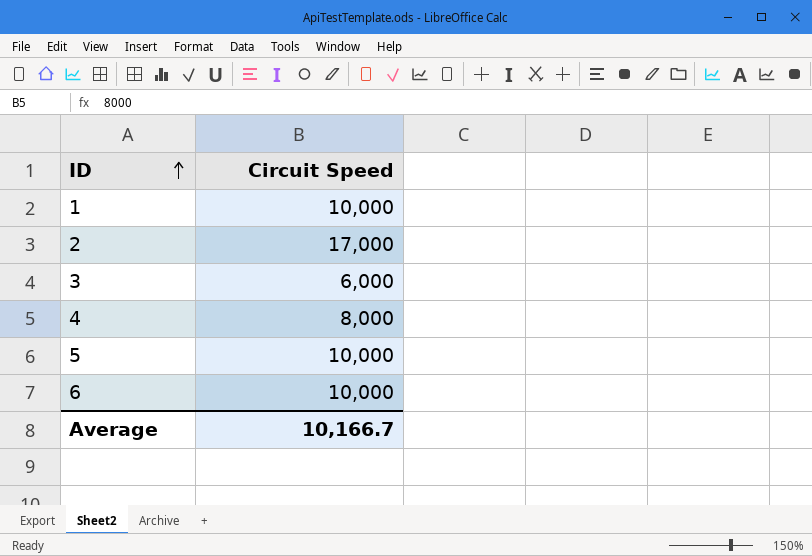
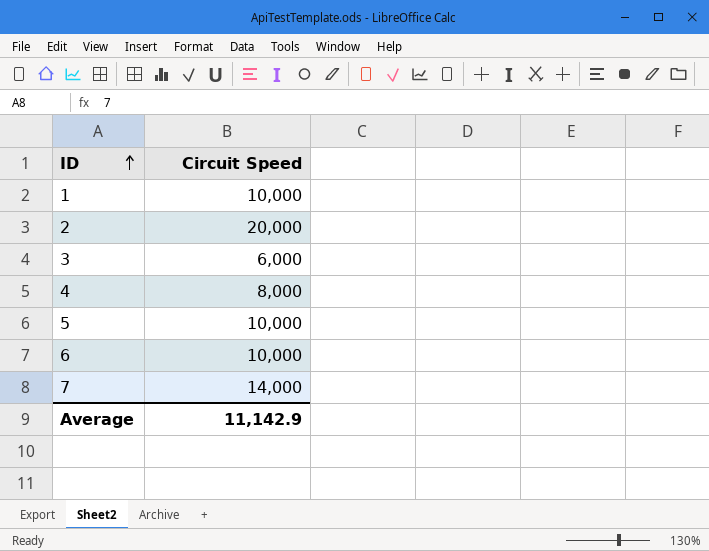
2 | Circuit Speed: 17,000 -> 20,000
row 7: none -> 14,000
Average | Circuit Speed: 10,166.7 -> 11,142.9

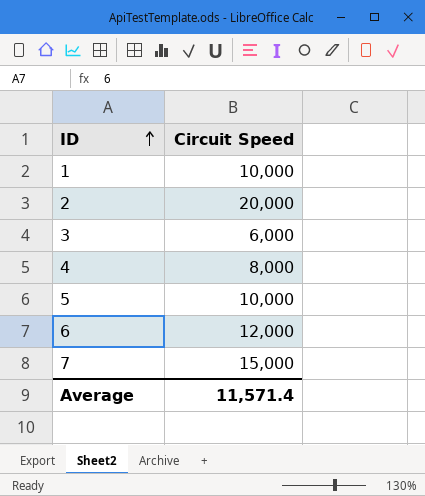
6 | Circuit Speed: 10,000 -> 12,000
7 | Circuit Speed: 14,000 -> 15,000
Average | Circuit Speed: 11,142.9 -> 11,571.4

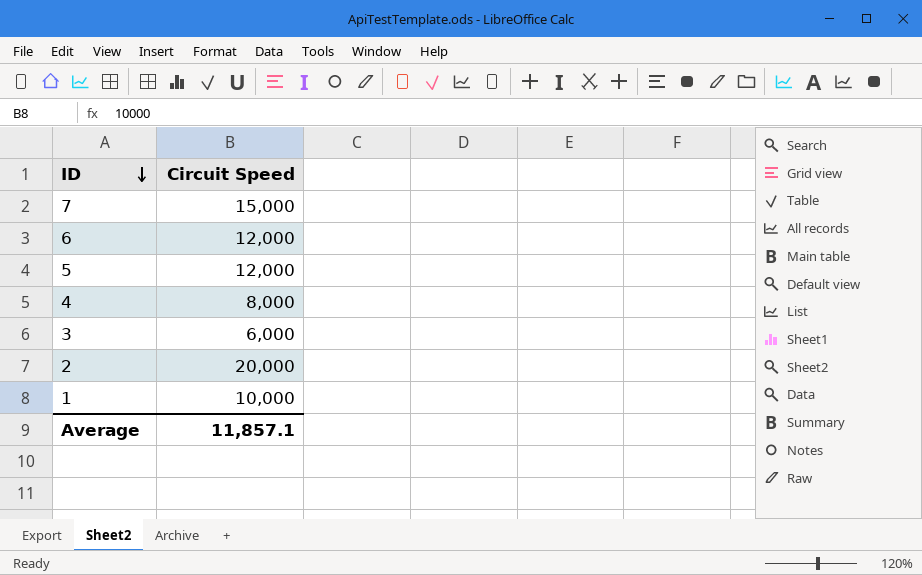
row order: ID ascending -> ID descending
5 | Circuit Speed: 10,000 -> 12,000
Average | Circuit Speed: 11,571.4 -> 11,857.1

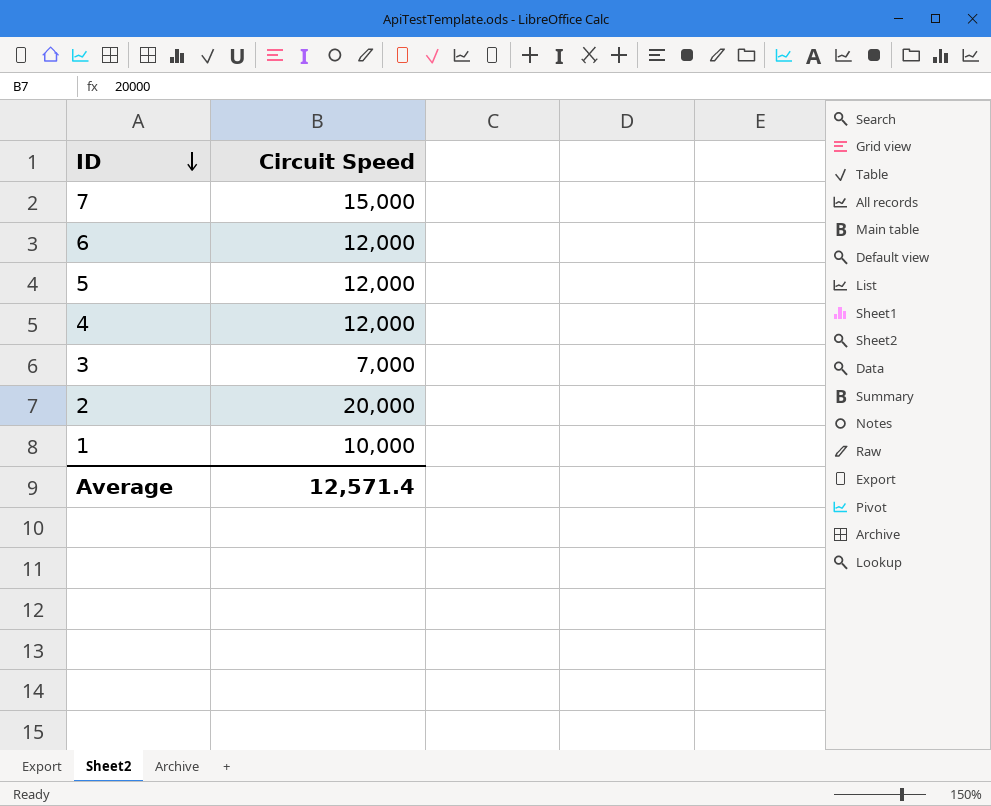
4 | Circuit Speed: 8,000 -> 12,000
3 | Circuit Speed: 6,000 -> 7,000
Average | Circuit Speed: 11,857.1 -> 12,571.4

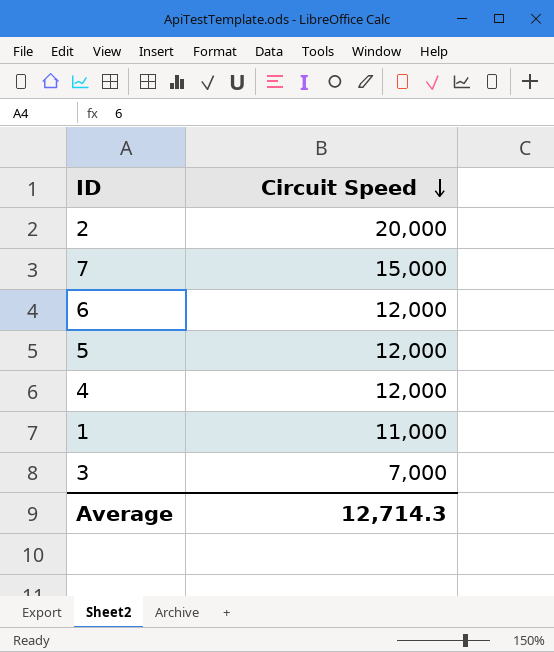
row order: ID descending -> Circuit Speed descending
1 | Circuit Speed: 10,000 -> 11,000
Average | Circuit Speed: 12,571.4 -> 12,714.3

